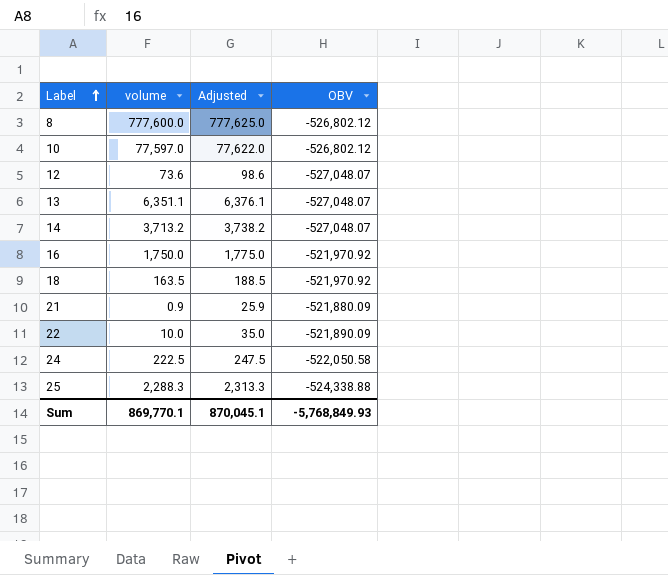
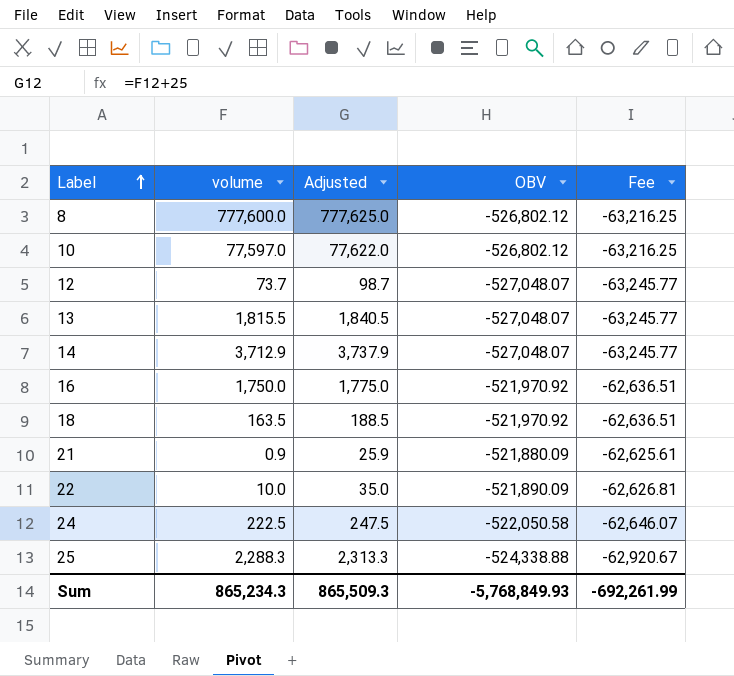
column Fee | formula: none -> [OBV] * 0.12
12 | volume: 73.6 -> 73.7
12 | Adjusted: 98.6 -> 98.7
13 | volume: 6,351.1 -> 1,815.5
13 | Adjusted: 6,376.1 -> 1,840.5
14 | volume: 3,713.2 -> 3,712.9
14 | Adjusted: 3,738.2 -> 3,737.9
Sum | volume: 869,770.1 -> 865,234.3
Sum | Adjusted: 870,045.1 -> 865,509.3

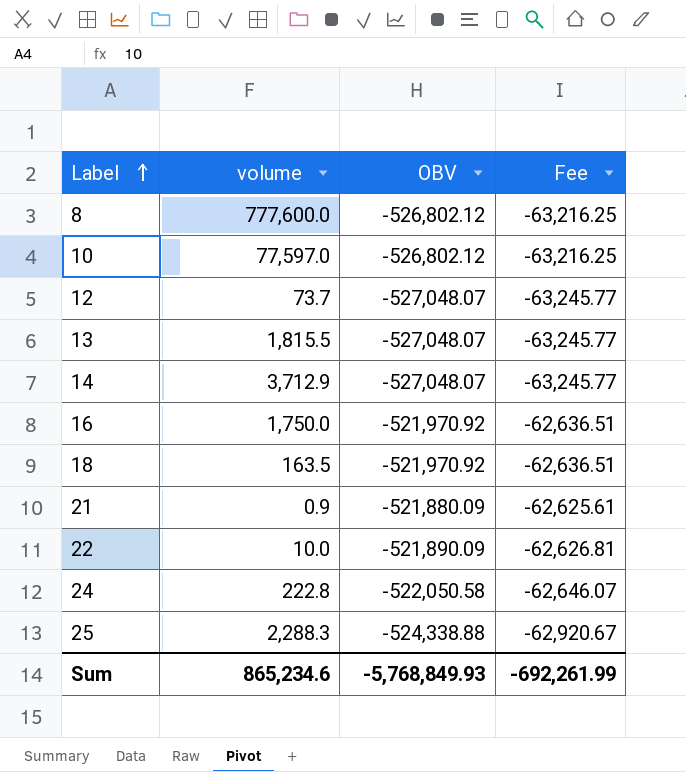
column Adjusted | formula: [volume] + 25 -> none
24 | volume: 222.5 -> 222.8
Sum | volume: 865,234.3 -> 865,234.6

